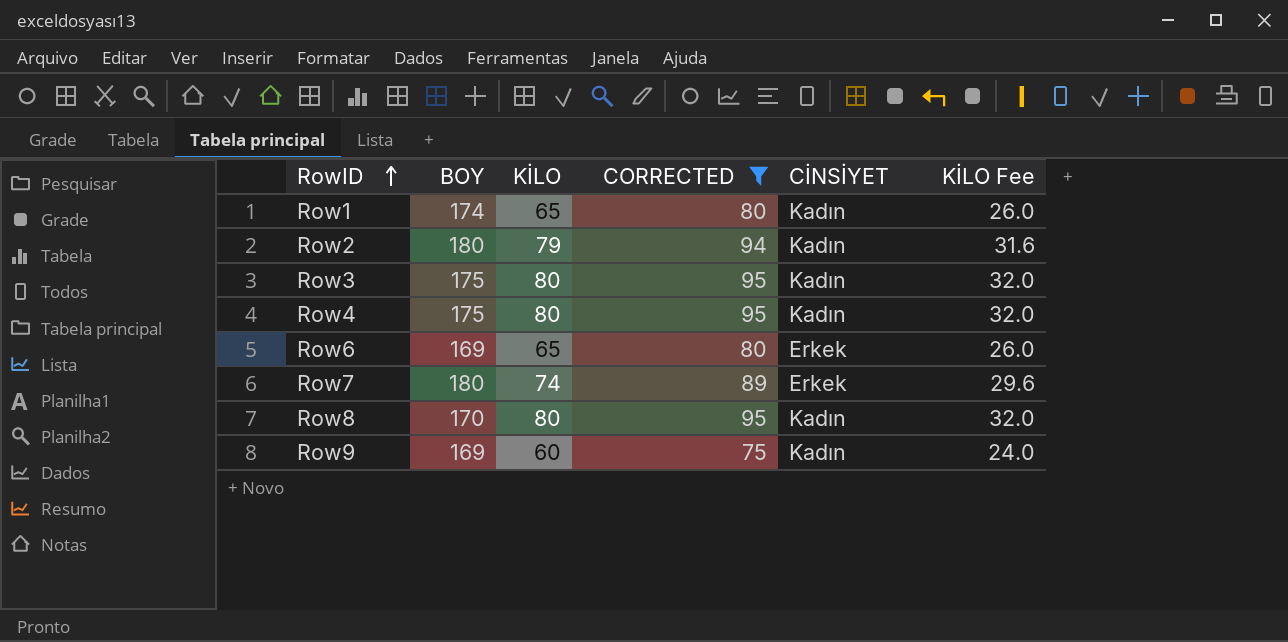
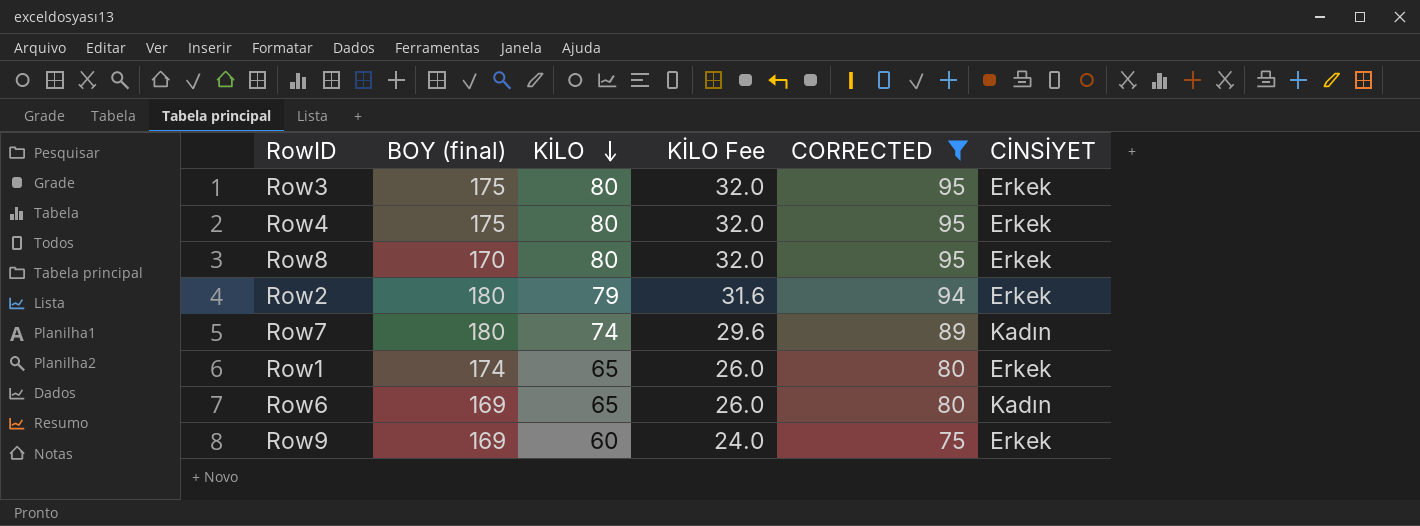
row order: RowID ascending -> KİLO descending
column name: BOY -> BOY (final)
column KİLO Fee | position: 6 -> 4
Row3 | CİNSİYET: Kadın -> Erkek
Row4 | CİNSİYET: Kadın -> Erkek
Row8 | CİNSİYET: Kadın -> Erkek
Row2 | CİNSİYET: Kadın -> Erkek
Row7 | CİNSİYET: Erkek -> Kadın
Row1 | CİNSİYET: Kadın -> Erkek
Row6 | CİNSİYET: Erkek -> Kadın
Row9 | CİNSİYET: Kadın -> Erkek

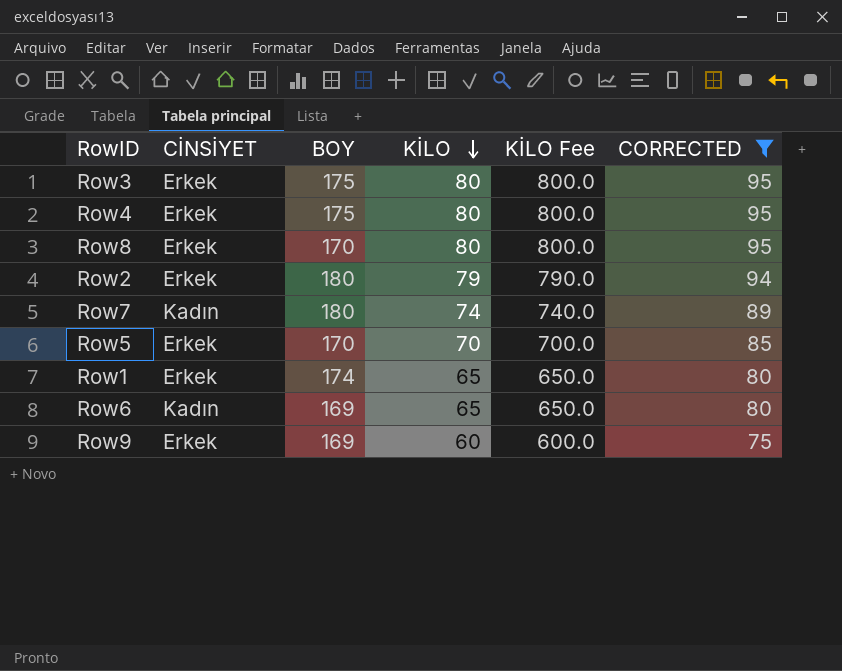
column CİNSİYET | position: 6 -> 2
column name: BOY (final) -> BOY
column KİLO Fee | formula: [KİLO] * 0.4 -> [KİLO] * 10
row Row5: none -> Erkek | 170 | 70 | 700.0 | 85

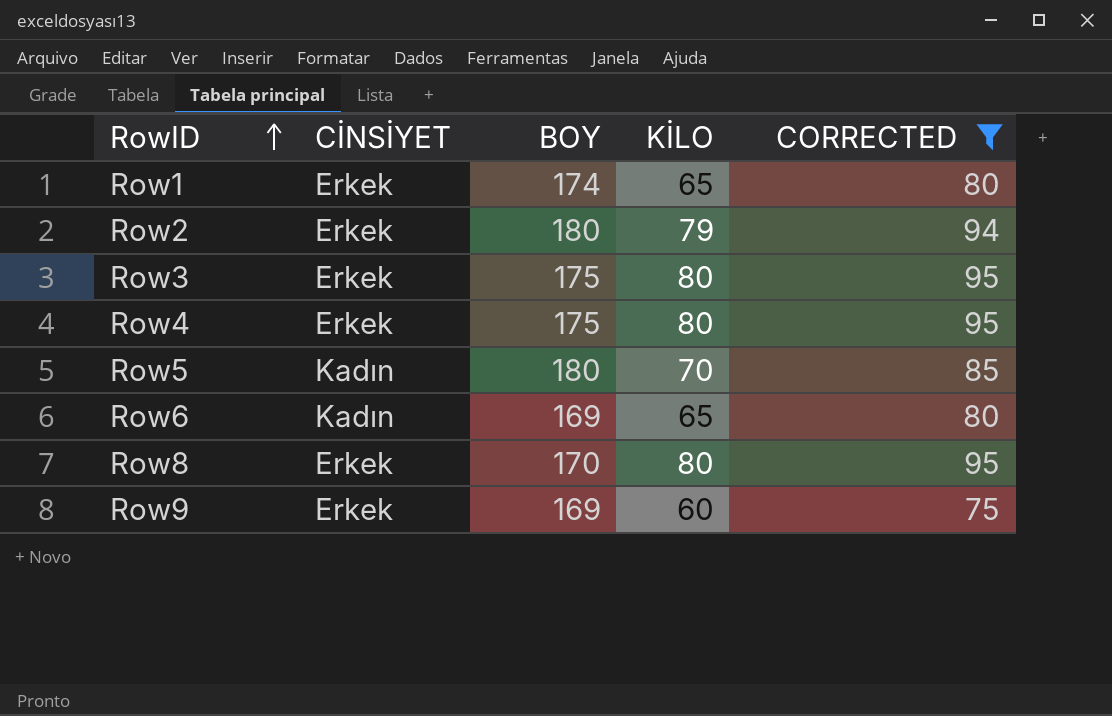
row order: KİLO descending -> RowID ascending
column KİLO Fee | formula: [KİLO] * 10 -> none
row Row7: Kadın | 180 | 74 | 740.0 | 89 -> none
Row5 | CİNSİYET: Erkek -> Kadın
Row5 | BOY: 170 -> 180

